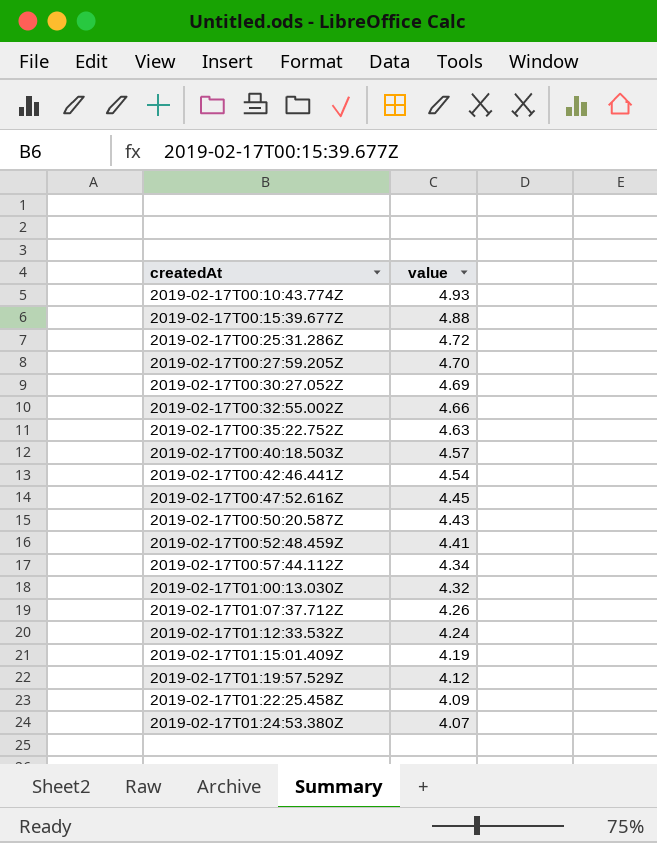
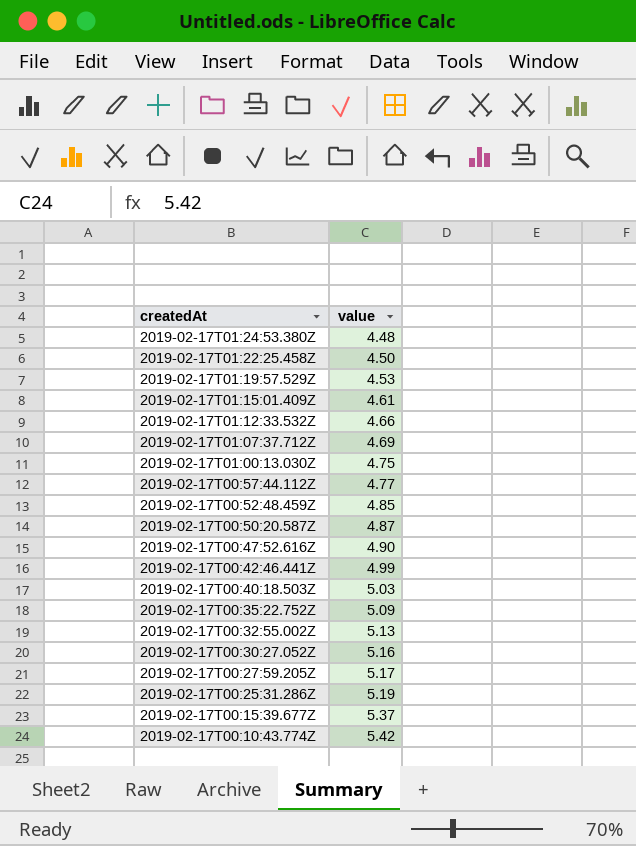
row order: createdAt ascending -> createdAt descending
2019-02-17T01:24:53.380Z | value: 4.07 -> 4.48
2019-02-17T01:22:25.458Z | value: 4.09 -> 4.50
2019-02-17T01:19:57.529Z | value: 4.12 -> 4.53
2019-02-17T01:15:01.409Z | value: 4.19 -> 4.61
2019-02-17T01:12:33.532Z | value: 4.24 -> 4.66
2019-02-17T01:07:37.712Z | value: 4.26 -> 4.69
2019-02-17T01:00:13.030Z | value: 4.32 -> 4.75
2019-02-17T00:57:44.112Z | value: 4.34 -> 4.77
2019-02-17T00:52:48.459Z | value: 4.41 -> 4.85
2019-02-17T00:50:20.587Z | value: 4.43 -> 4.87
2019-02-17T00:47:52.616Z | value: 4.45 -> 4.90
2019-02-17T00:42:46.441Z | value: 4.54 -> 4.99
2019-02-17T00:40:18.503Z | value: 4.57 -> 5.03
2019-02-17T00:35:22.752Z | value: 4.63 -> 5.09
2019-02-17T00:32:55.002Z | value: 4.66 -> 5.13
2019-02-17T00:30:27.052Z | value: 4.69 -> 5.16
2019-02-17T00:27:59.205Z | value: 4.70 -> 5.17
2019-02-17T00:25:31.286Z | value: 4.72 -> 5.19
2019-02-17T00:15:39.677Z | value: 4.88 -> 5.37
2019-02-17T00:10:43.774Z | value: 4.93 -> 5.42

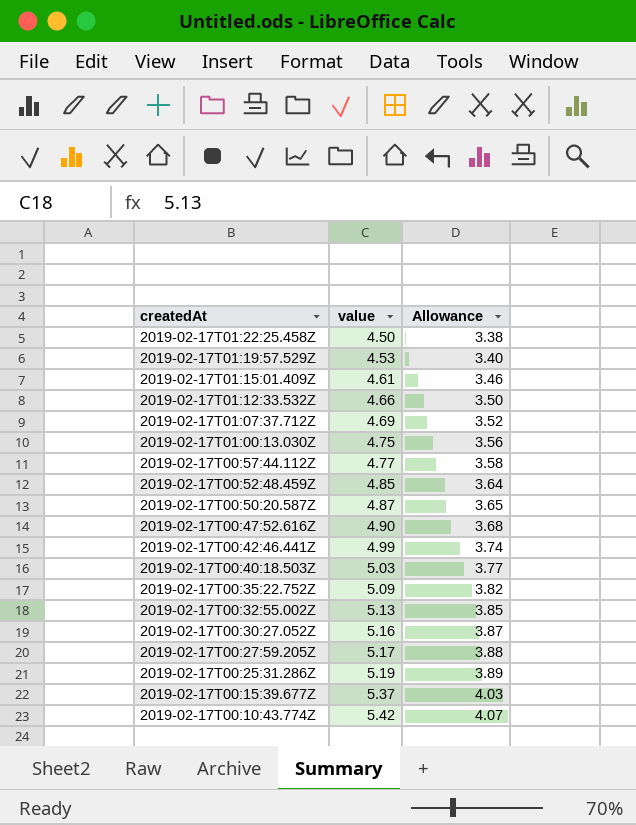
column Allowance | formula: none -> [value] * 0.75
row 2019-02-17T01:24:53.380Z: 4.48 -> none

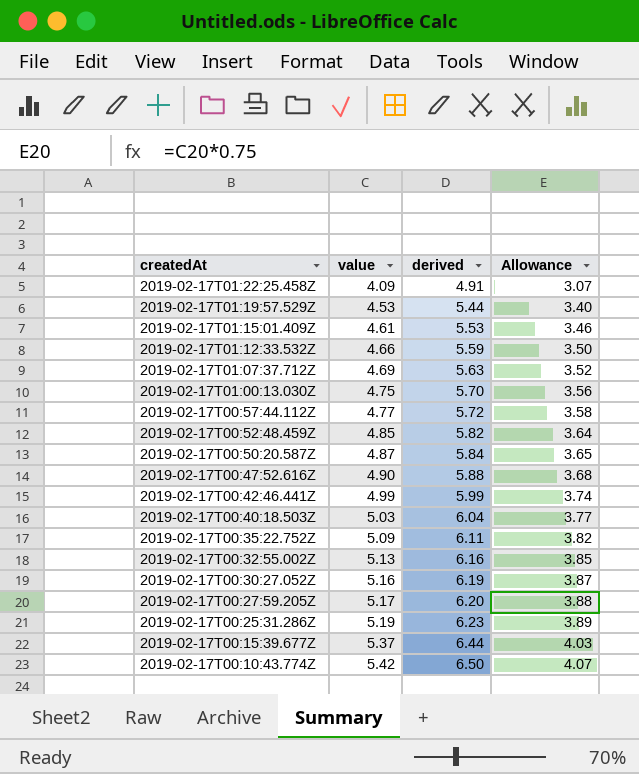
column derived | formula: none -> [value] * 1.2
2019-02-17T01:22:25.458Z | value: 4.50 -> 4.09
2019-02-17T01:22:25.458Z | Allowance: 3.38 -> 3.07

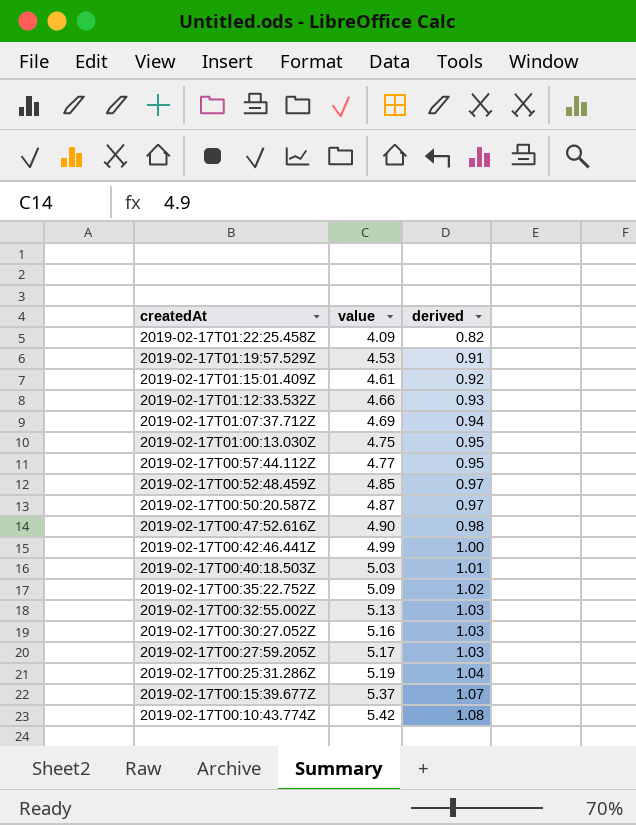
column Allowance | formula: [value] * 0.75 -> none
column derived | formula: [value] * 1.2 -> [value] * 0.2

